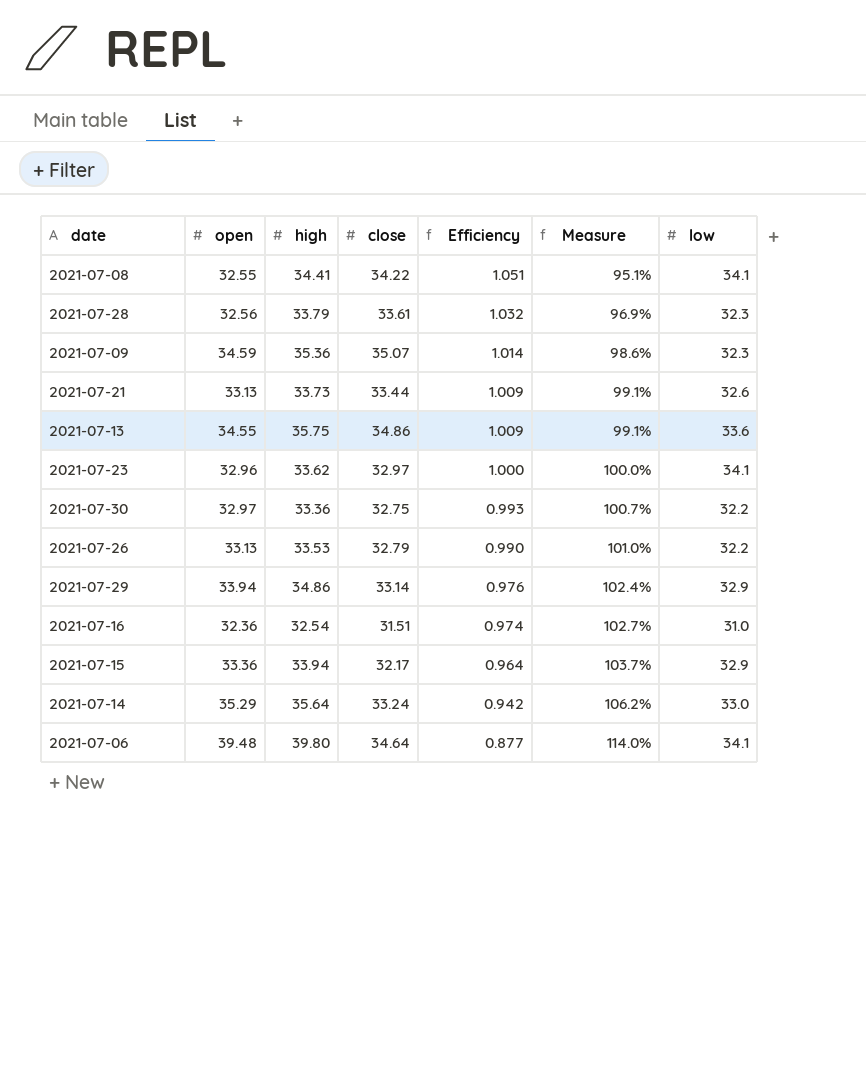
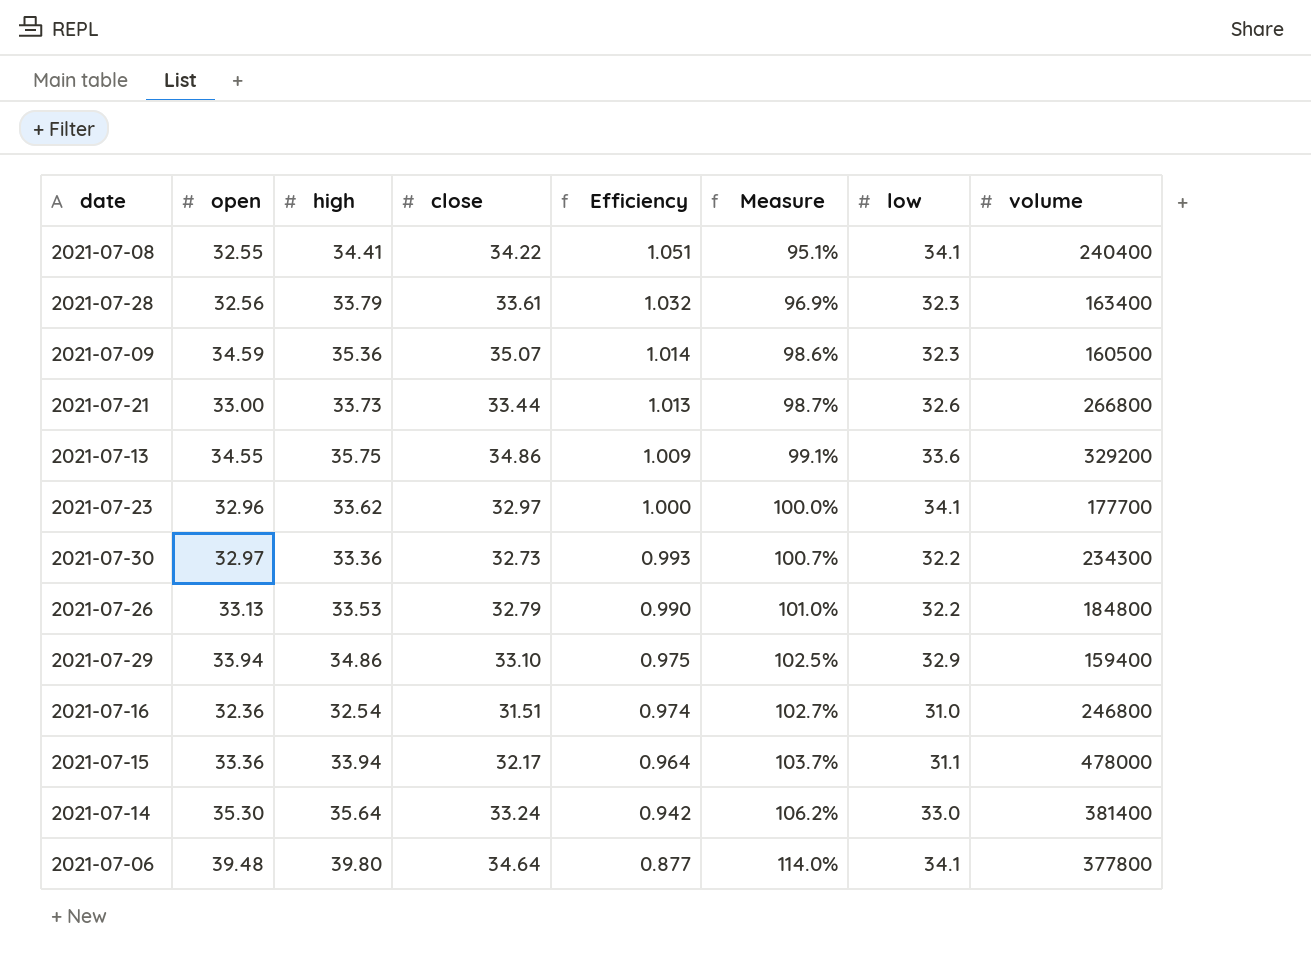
column volume | position: none -> 8
2021-07-21 | open: 33.13 -> 33.00
2021-07-21 | Efficiency: 1.009 -> 1.013
2021-07-21 | Measure: 99.1% -> 98.7%
2021-07-30 | close: 32.75 -> 32.73
2021-07-29 | close: 33.14 -> 33.10
2021-07-29 | Efficiency: 0.976 -> 0.975
2021-07-29 | Measure: 102.4% -> 102.5%
2021-07-15 | low: 32.9 -> 31.1
2021-07-14 | open: 35.29 -> 35.30

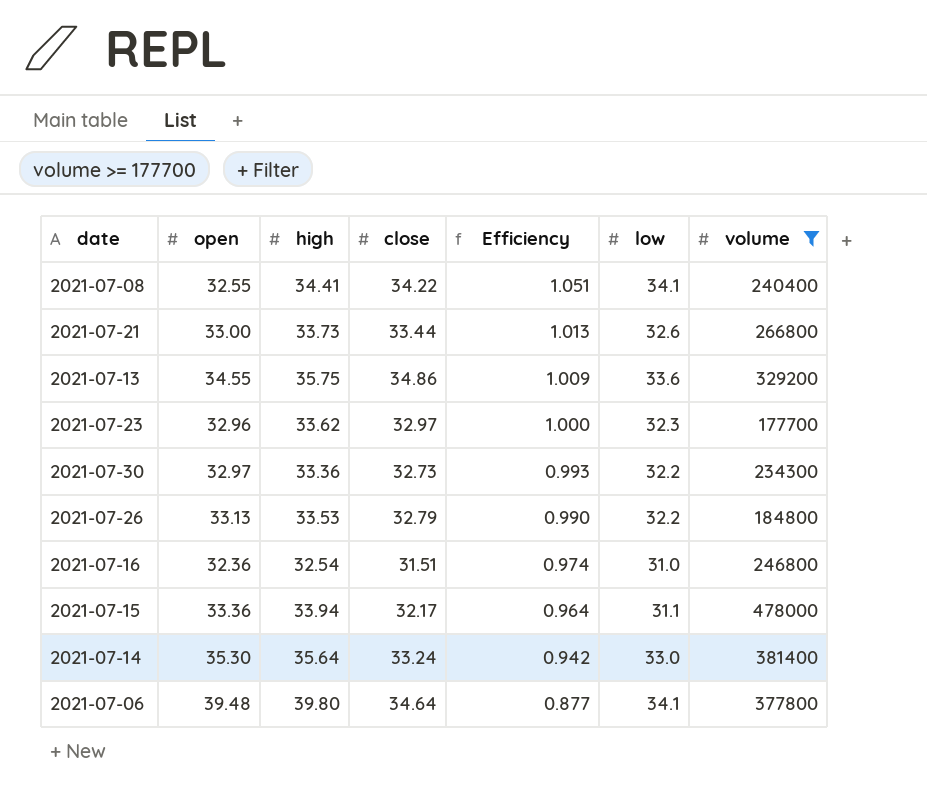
filter: none -> volume >= 177700
column Measure | formula: [open] / [close] -> none
2021-07-23 | low: 34.1 -> 32.3

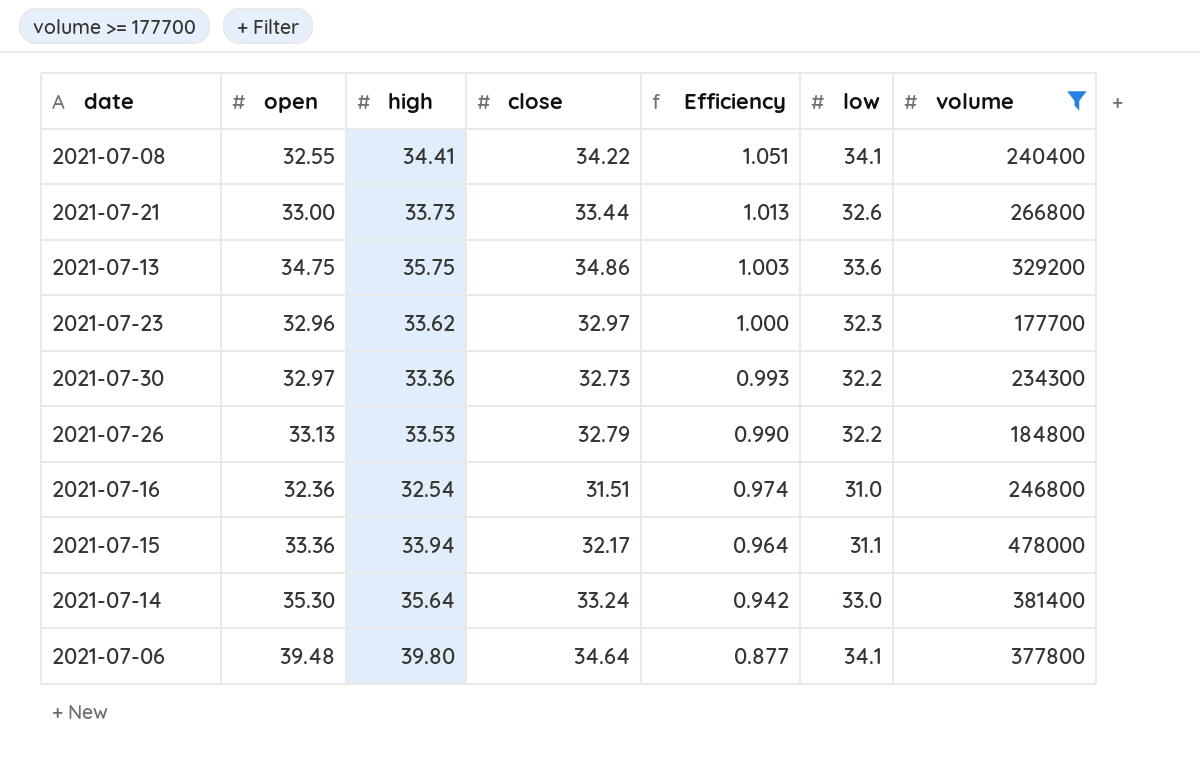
2021-07-13 | open: 34.55 -> 34.75
2021-07-13 | Efficiency: 1.009 -> 1.003

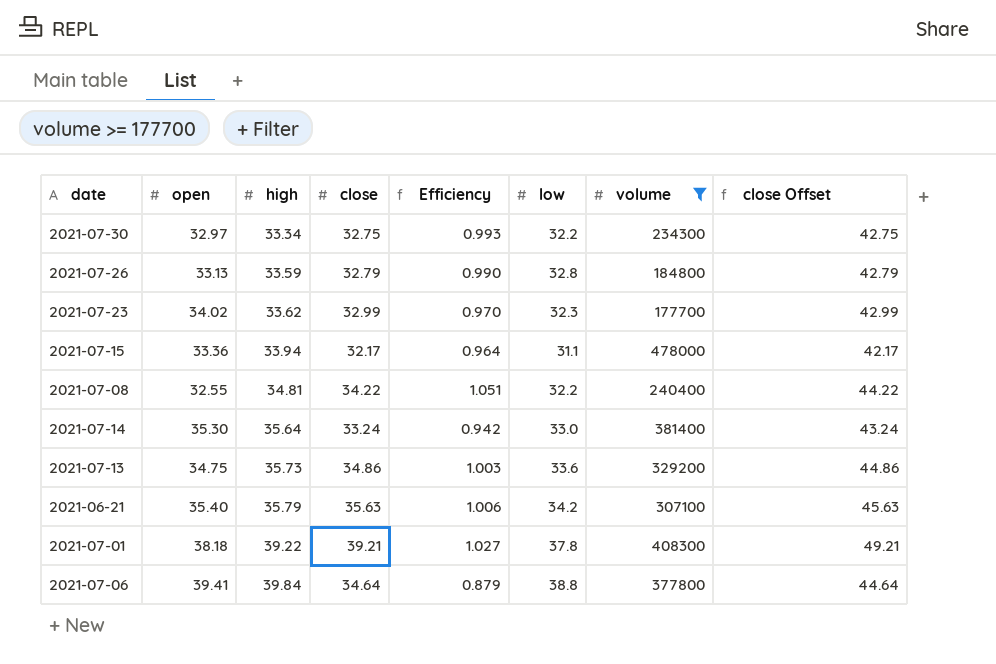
row order: Efficiency descending -> high ascending
column close Offset | formula: none -> [close] + 10
row 2021-07-21: 33.00 | 33.73 | 33.44 | 1.013 | 32.6 | 266800 -> none
row 2021-07-16: 32.36 | 32.54 | 31.51 | 0.974 | 31.0 | 246800 -> none
2021-07-30 | high: 33.36 -> 33.34
2021-07-30 | close: 32.73 -> 32.75
2021-07-26 | high: 33.53 -> 33.59
2021-07-26 | low: 32.2 -> 32.8
2021-07-23 | open: 32.96 -> 34.02
2021-07-23 | close: 32.97 -> 32.99
2021-07-23 | Efficiency: 1.000 -> 0.970
2021-07-08 | high: 34.41 -> 34.81
2021-07-08 | low: 34.1 -> 32.2
2021-07-13 | high: 35.75 -> 35.73
row 2021-06-21: none -> 35.40 | 35.79 | 35.63 | 1.006 | 34.2 | 307100 | 45.63
row 2021-07-01: none -> 38.18 | 39.22 | 39.21 | 1.027 | 37.8 | 408300 | 49.21
2021-07-06 | open: 39.48 -> 39.41
2021-07-06 | high: 39.80 -> 39.84
2021-07-06 | Efficiency: 0.877 -> 0.879
2021-07-06 | low: 34.1 -> 38.8

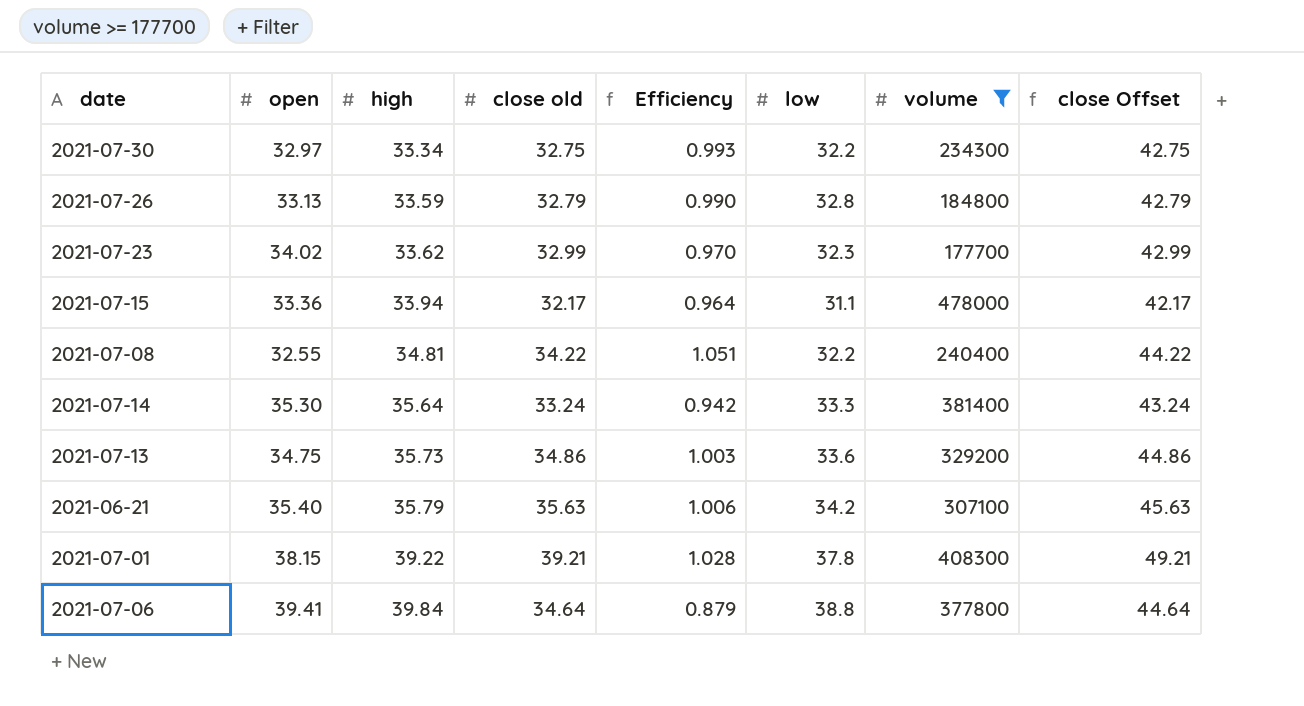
column name: close -> close old
2021-07-14 | low: 33.0 -> 33.3
2021-07-01 | open: 38.18 -> 38.15
2021-07-01 | Efficiency: 1.027 -> 1.028

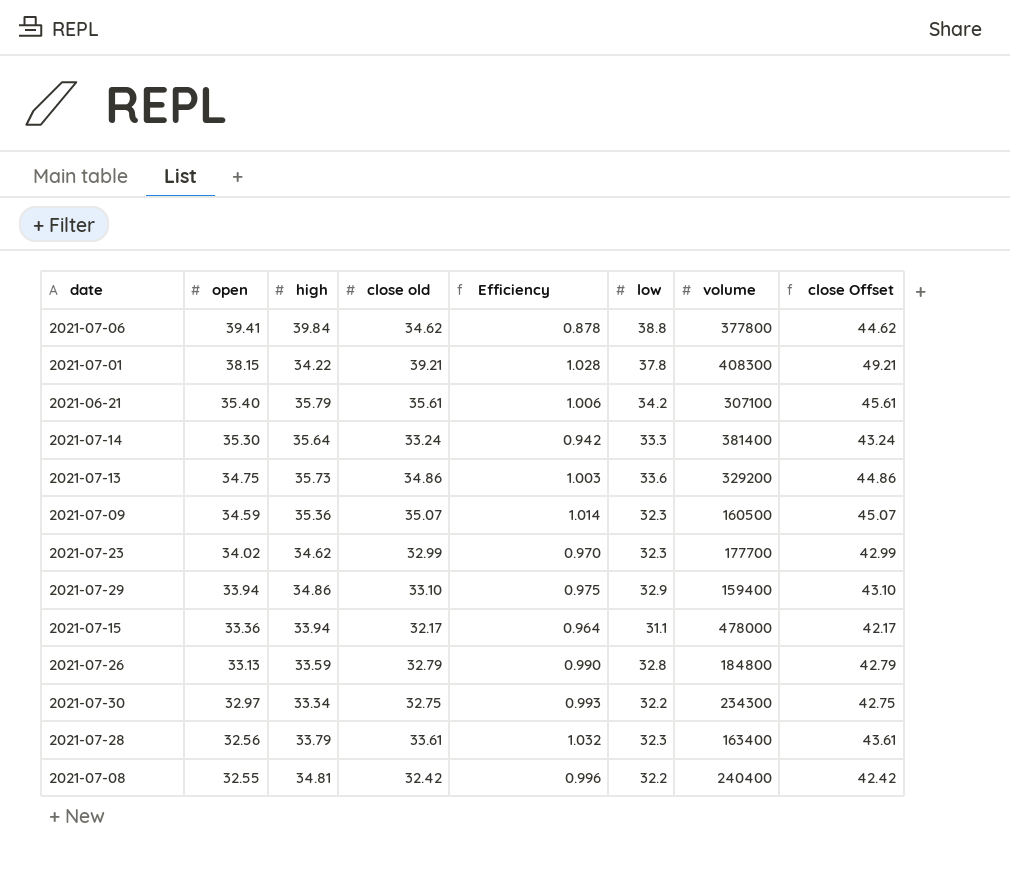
filter: volume >= 177700 -> none
row order: high ascending -> open descending
2021-07-06 | close old: 34.64 -> 34.62
2021-07-06 | Efficiency: 0.879 -> 0.878
2021-07-06 | close Offset: 44.64 -> 44.62
2021-07-01 | high: 39.22 -> 34.22
2021-06-21 | close old: 35.63 -> 35.61
2021-06-21 | close Offset: 45.63 -> 45.61
2021-07-23 | high: 33.62 -> 34.62
2021-07-08 | close old: 34.22 -> 32.42
2021-07-08 | Efficiency: 1.051 -> 0.996
2021-07-08 | close Offset: 44.22 -> 42.42

